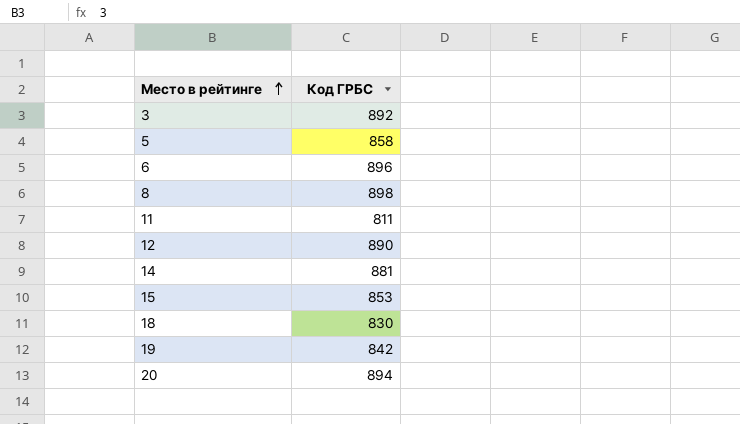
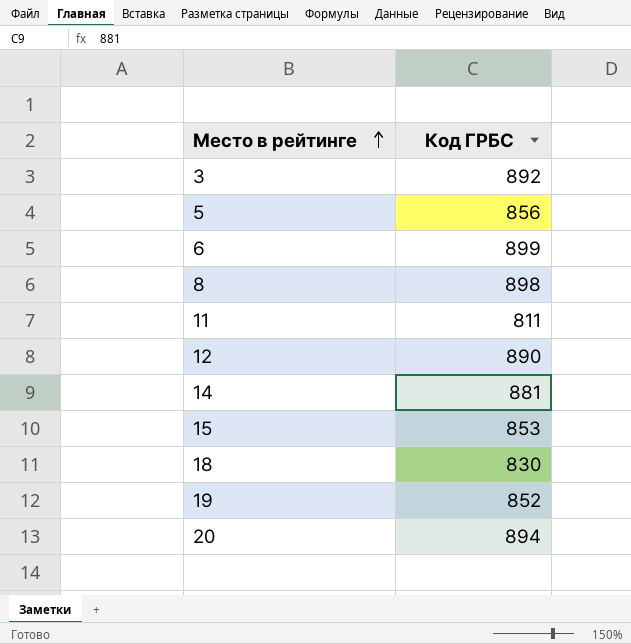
5 | Код ГРБС: 858 -> 856
6 | Код ГРБС: 896 -> 899
19 | Код ГРБС: 842 -> 852

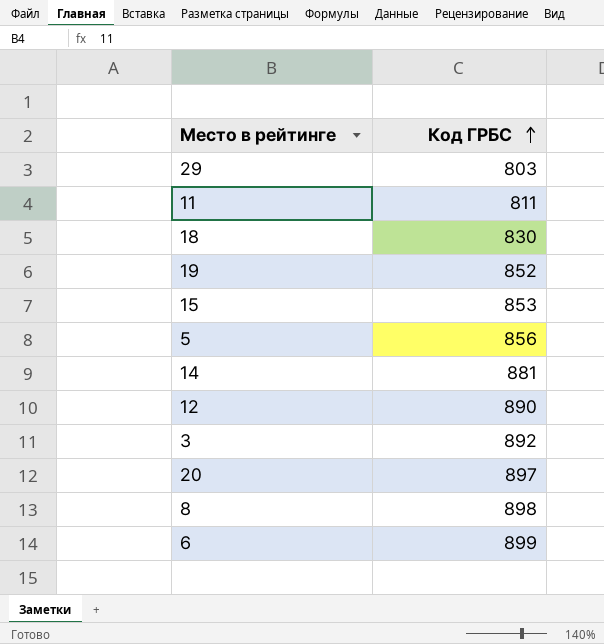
row order: Место в рейтинге ascending -> Код ГРБС ascending
row 29: none -> 803
20 | Код ГРБС: 894 -> 897

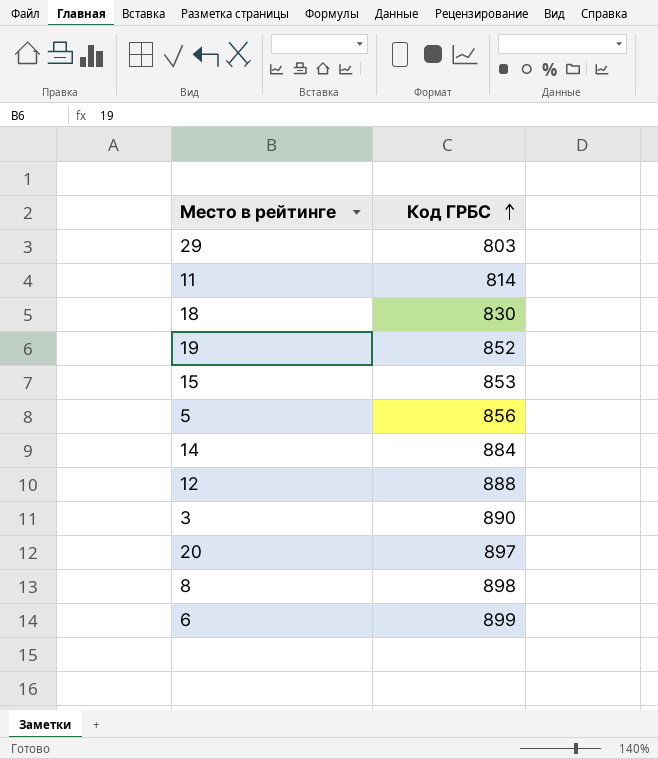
11 | Код ГРБС: 811 -> 814
14 | Код ГРБС: 881 -> 884
12 | Код ГРБС: 890 -> 888
3 | Код ГРБС: 892 -> 890

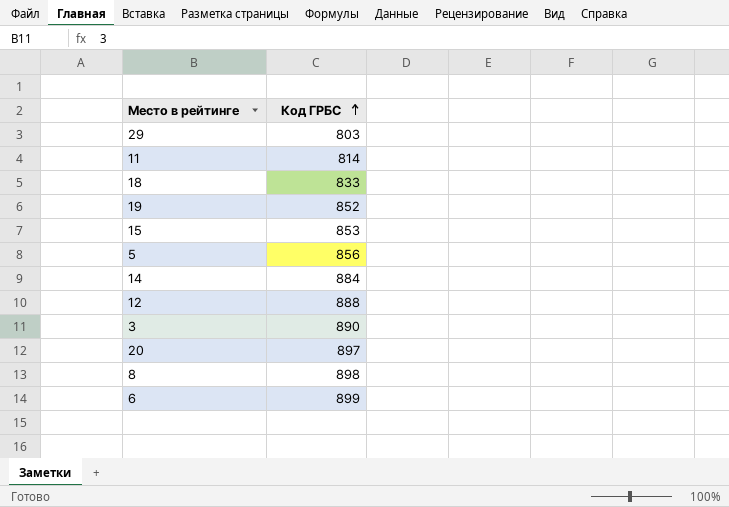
18 | Код ГРБС: 830 -> 833

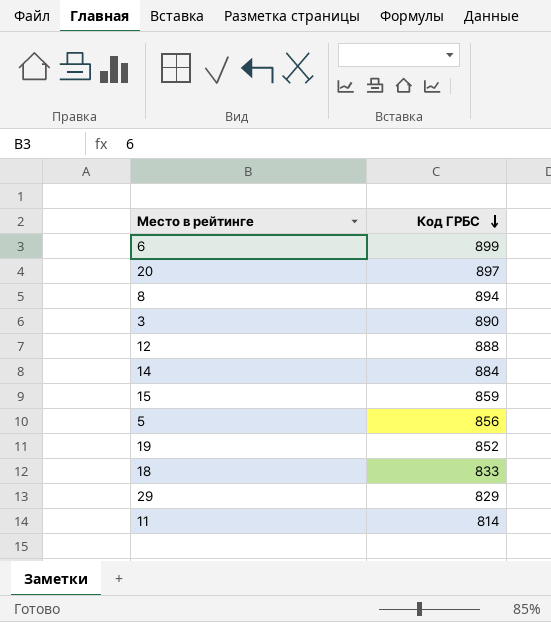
row order: Код ГРБС ascending -> Код ГРБС descending
8 | Код ГРБС: 898 -> 894
15 | Код ГРБС: 853 -> 859
29 | Код ГРБС: 803 -> 829

